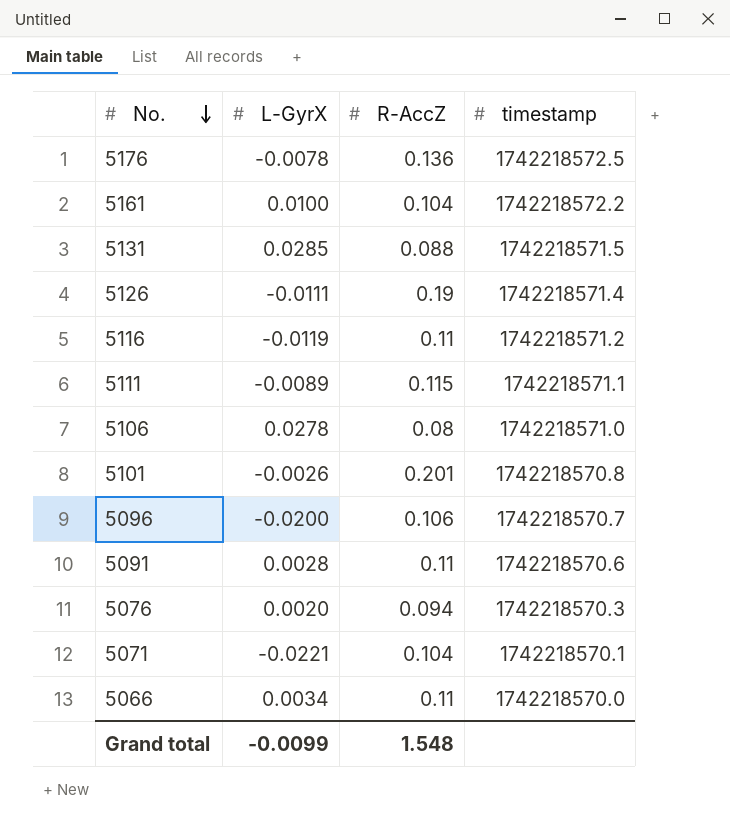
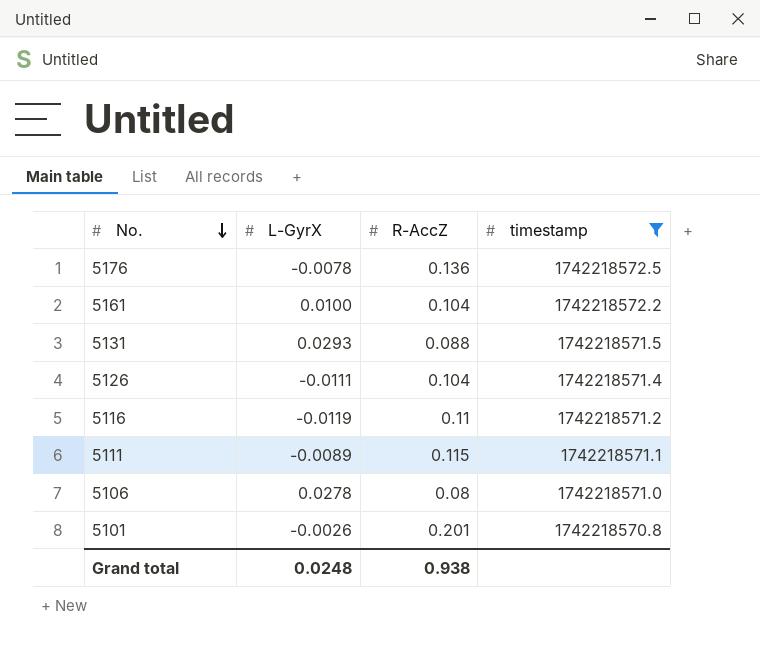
filter: none -> timestamp >= 1742218570.8
5131 | L-GyrX: 0.0285 -> 0.0293
5126 | R-AccZ: 0.19 -> 0.104
Grand total | L-GyrX: -0.0099 -> 0.0248
Grand total | R-AccZ: 1.548 -> 0.938

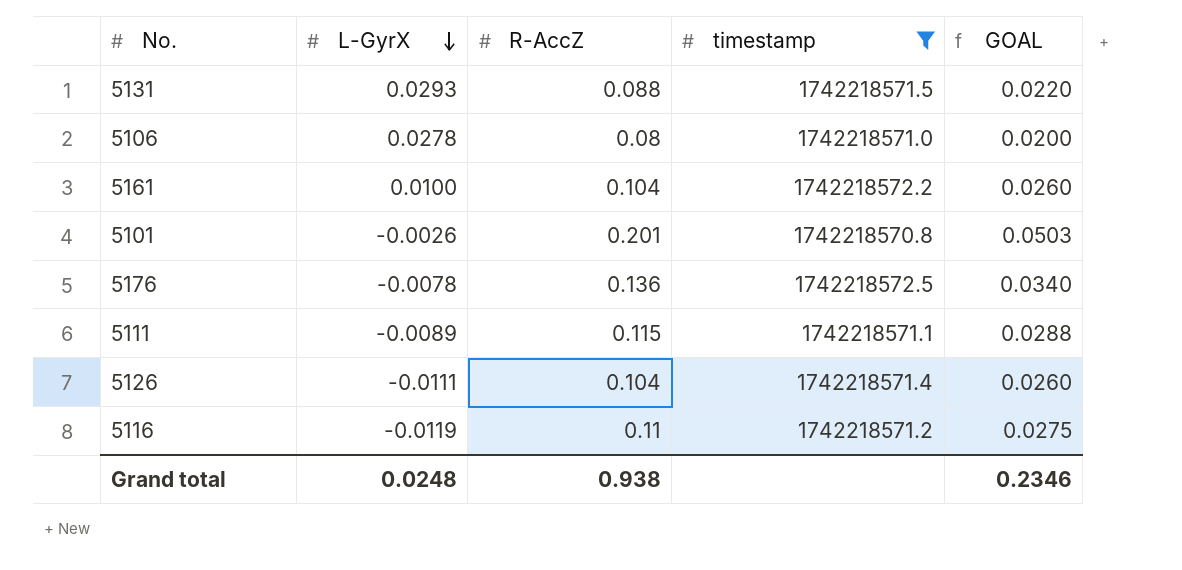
row order: No. descending -> L-GyrX descending
column GOAL | formula: none -> [R-AccZ] * 0.25

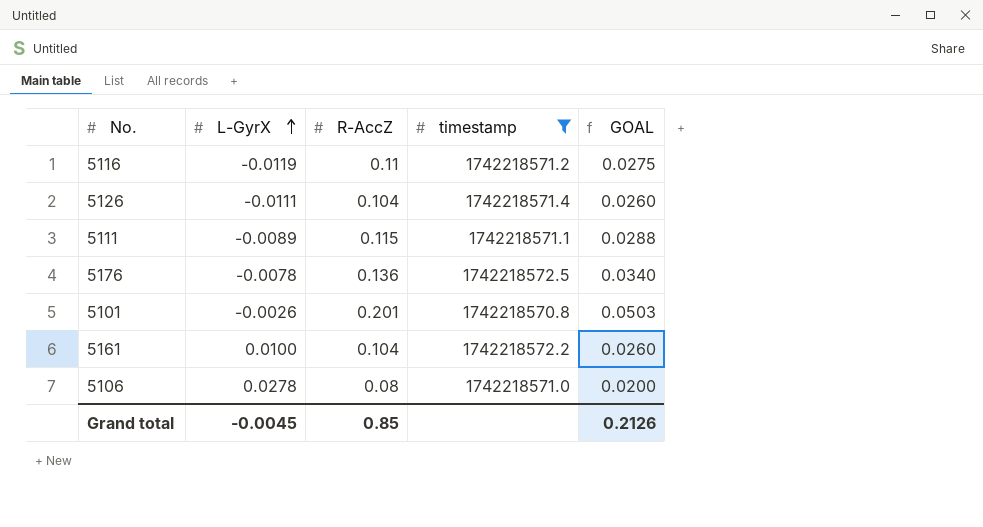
row order: L-GyrX descending -> L-GyrX ascending
row 5131: 0.0293 | 0.088 | 1742218571.5 | 0.0220 -> none
Grand total | L-GyrX: 0.0248 -> -0.0045
Grand total | R-AccZ: 0.938 -> 0.85
Grand total | GOAL: 0.2346 -> 0.2126

